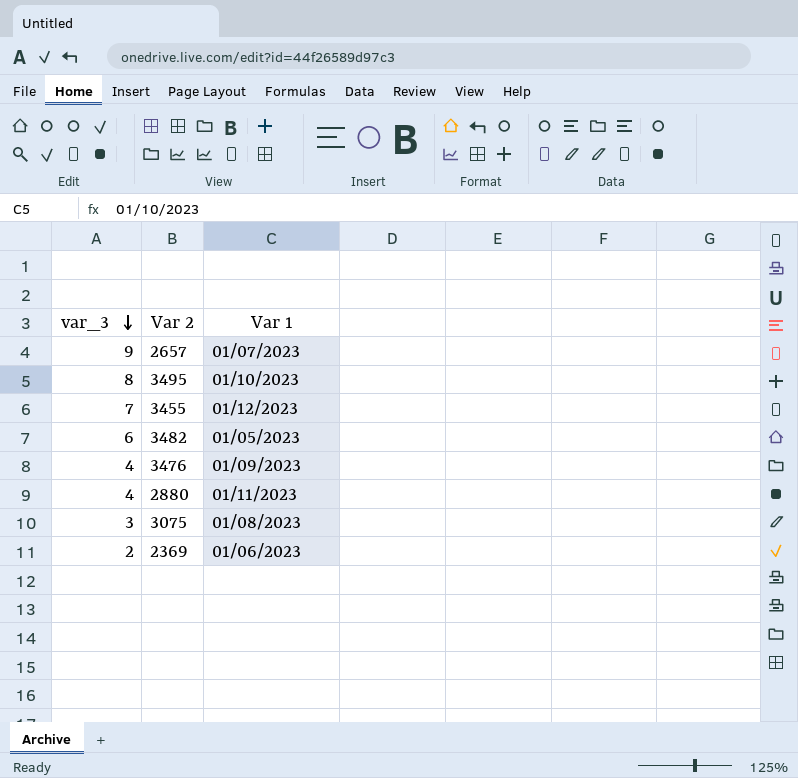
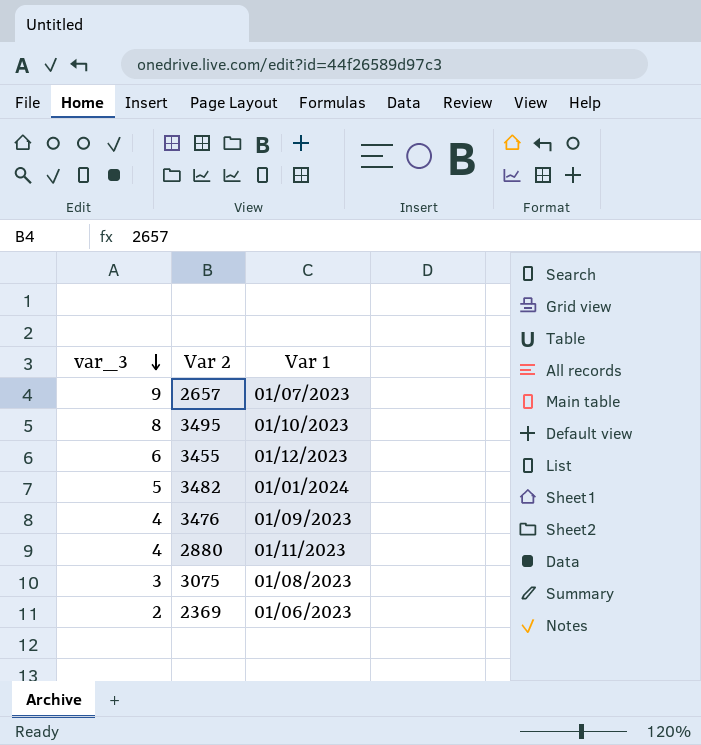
3455 | var_3: 7 -> 6
3482 | var_3: 6 -> 5
3482 | Var 1: 01/05/2023 -> 01/01/2024

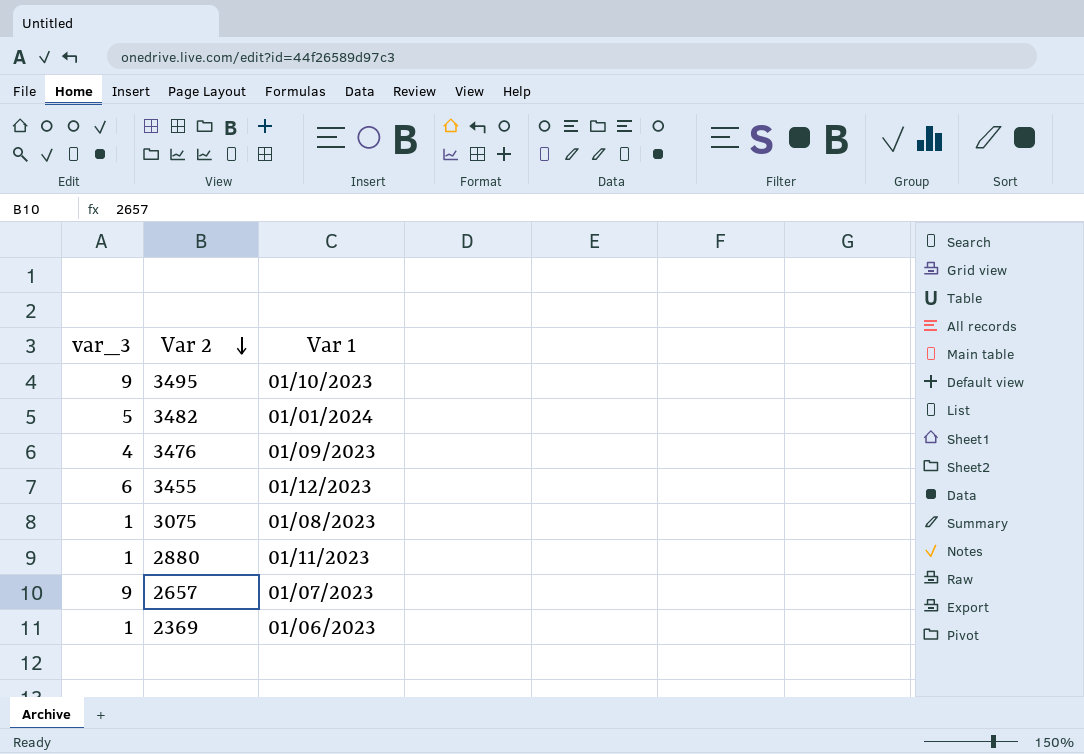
row order: var_3 descending -> Var 2 descending
3495 | var_3: 8 -> 9
3075 | var_3: 3 -> 1
2880 | var_3: 4 -> 1
2369 | var_3: 2 -> 1

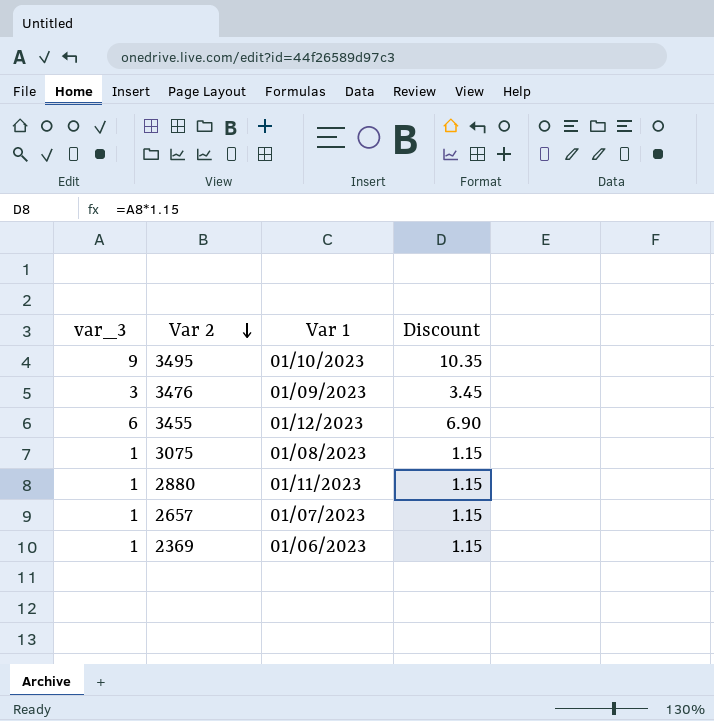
column Discount | formula: none -> [var_3] * 1.15
row 3482: 5 | 01/01/2024 -> none
3476 | var_3: 4 -> 3
2657 | var_3: 9 -> 1

